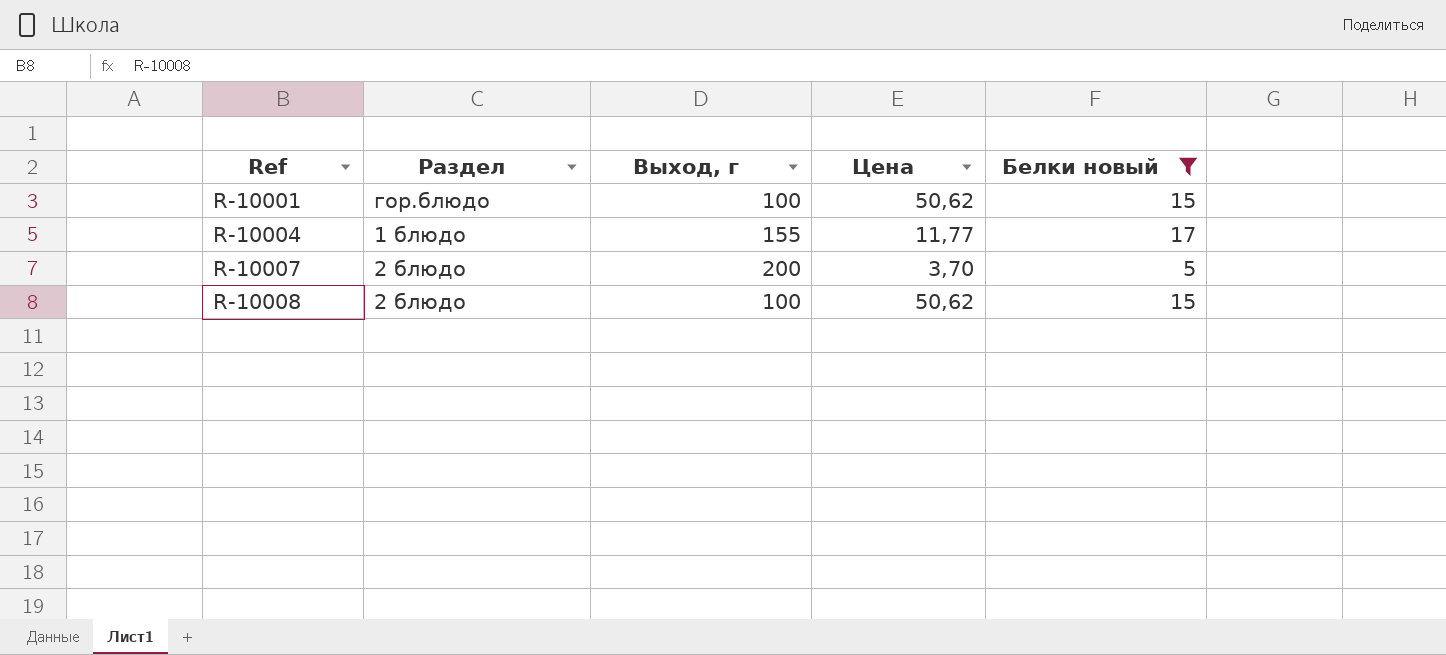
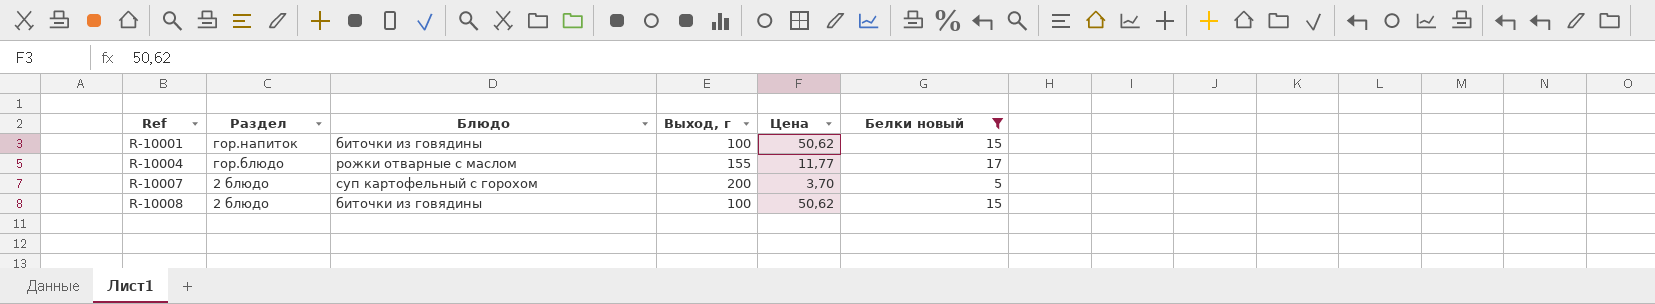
column Блюдо | position: none -> 3
R-10001 | Раздел: гор.блюдо -> гор.напиток
R-10004 | Раздел: 1 блюдо -> гор.блюдо

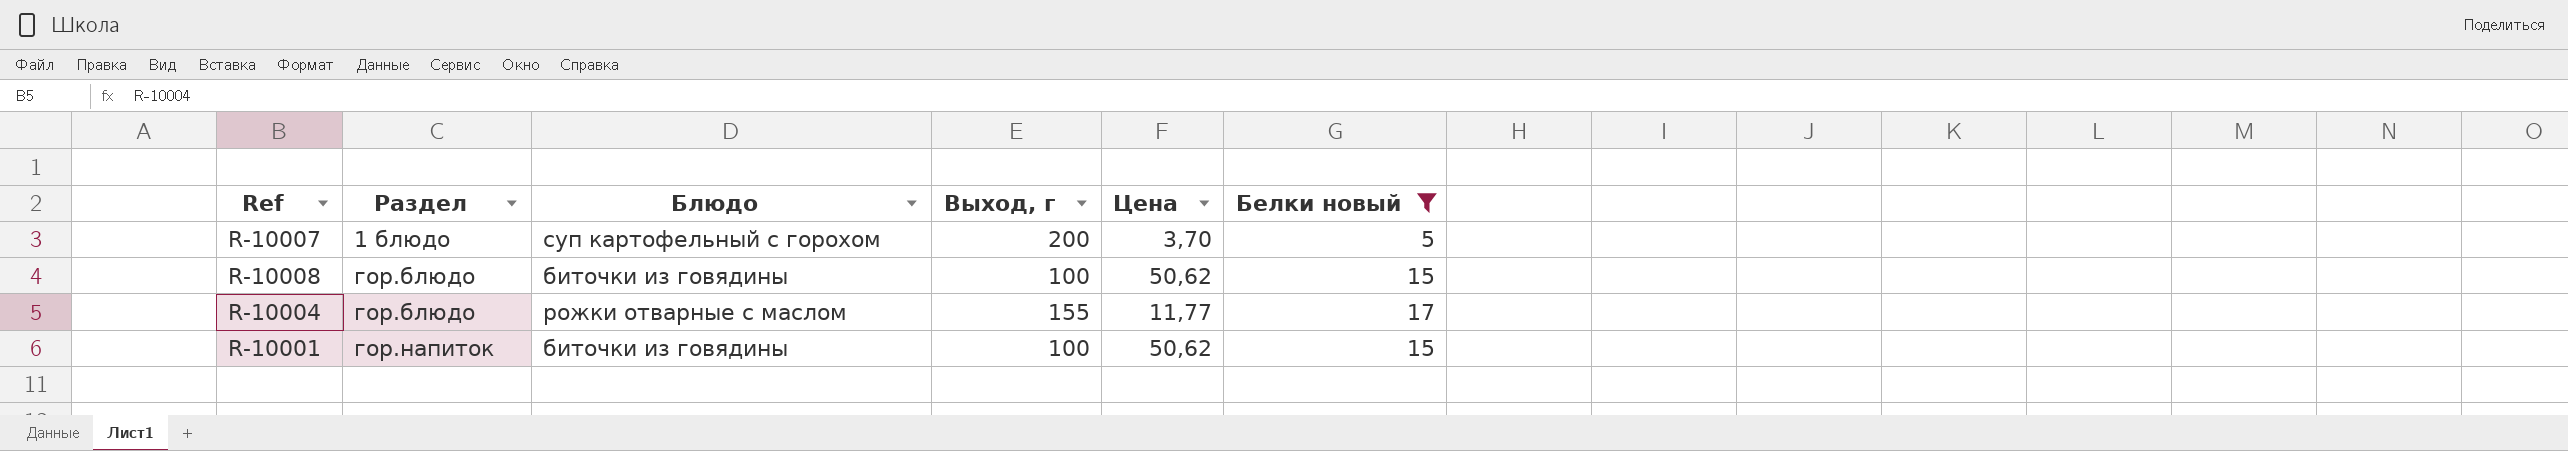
row order: Ref ascending -> Раздел ascending
R-10007 | Раздел: 2 блюдо -> 1 блюдо
R-10008 | Раздел: 2 блюдо -> гор.блюдо

